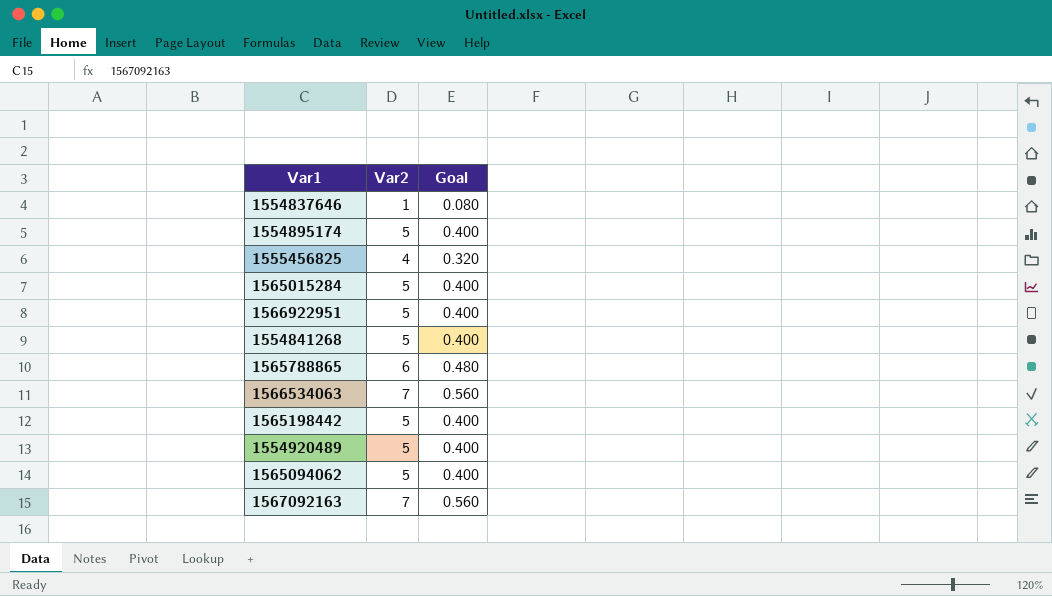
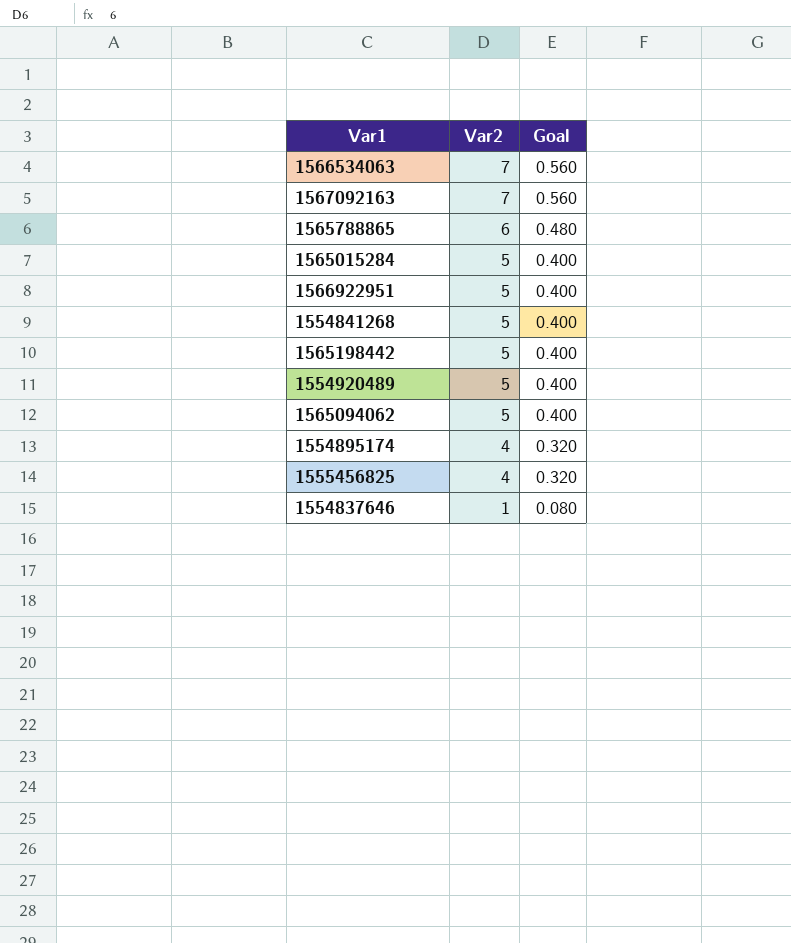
row order: none -> Var2 descending
1554895174 | Var2: 5 -> 4
1554895174 | Goal: 0.400 -> 0.320

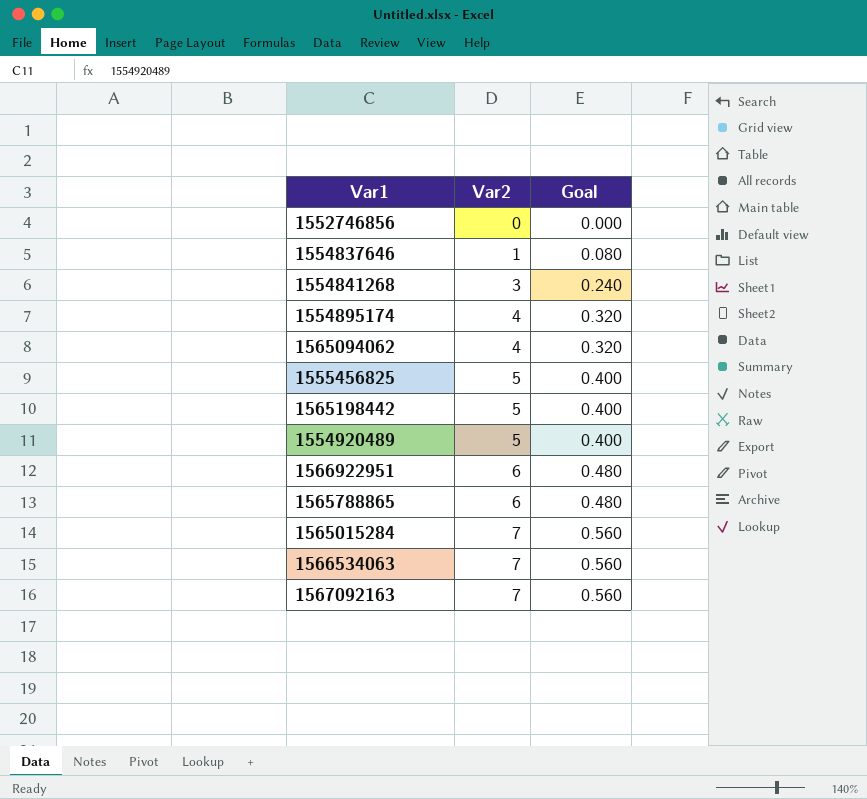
row order: Var2 descending -> Var2 ascending
row 1552746856: none -> 0 | 0.000
1554841268 | Var2: 5 -> 3
1554841268 | Goal: 0.400 -> 0.240
1565094062 | Var2: 5 -> 4
1565094062 | Goal: 0.400 -> 0.320
1555456825 | Var2: 4 -> 5
1555456825 | Goal: 0.320 -> 0.400
1566922951 | Var2: 5 -> 6
1566922951 | Goal: 0.400 -> 0.480
1565015284 | Var2: 5 -> 7
1565015284 | Goal: 0.400 -> 0.560

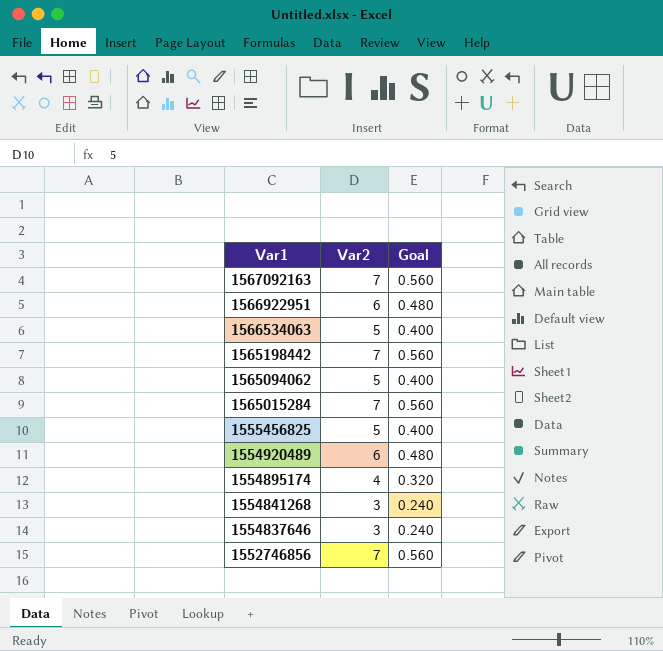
row order: Var2 ascending -> Var1 descending
row 1565788865: 6 | 0.480 -> none
1566534063 | Var2: 7 -> 5
1566534063 | Goal: 0.560 -> 0.400
1565198442 | Var2: 5 -> 7
1565198442 | Goal: 0.400 -> 0.560
1565094062 | Var2: 4 -> 5
1565094062 | Goal: 0.320 -> 0.400
1554920489 | Var2: 5 -> 6
1554920489 | Goal: 0.400 -> 0.480
1554837646 | Var2: 1 -> 3
1554837646 | Goal: 0.080 -> 0.240
1552746856 | Var2: 0 -> 7
1552746856 | Goal: 0.000 -> 0.560

